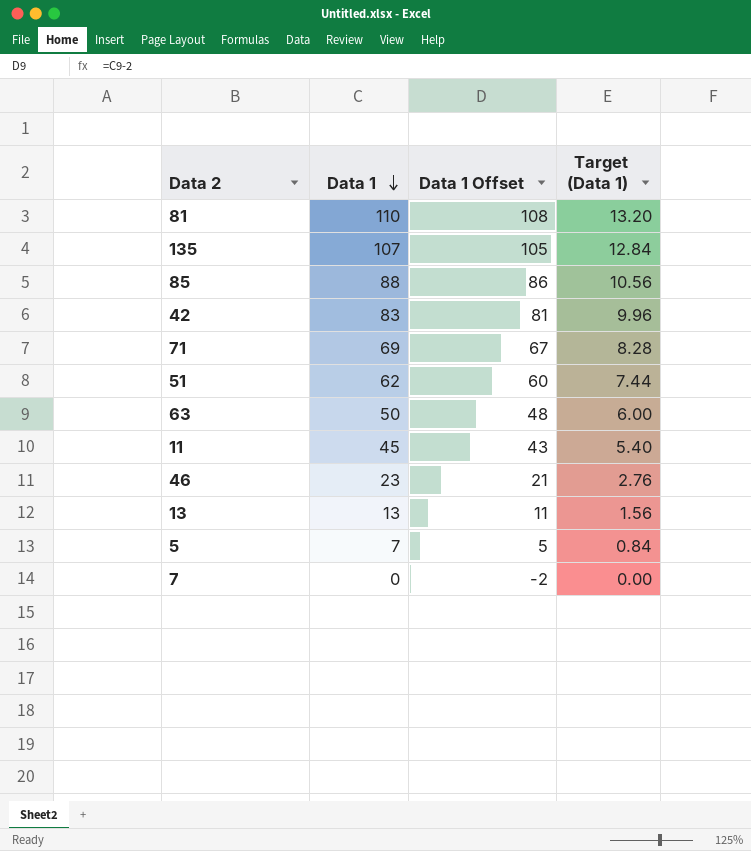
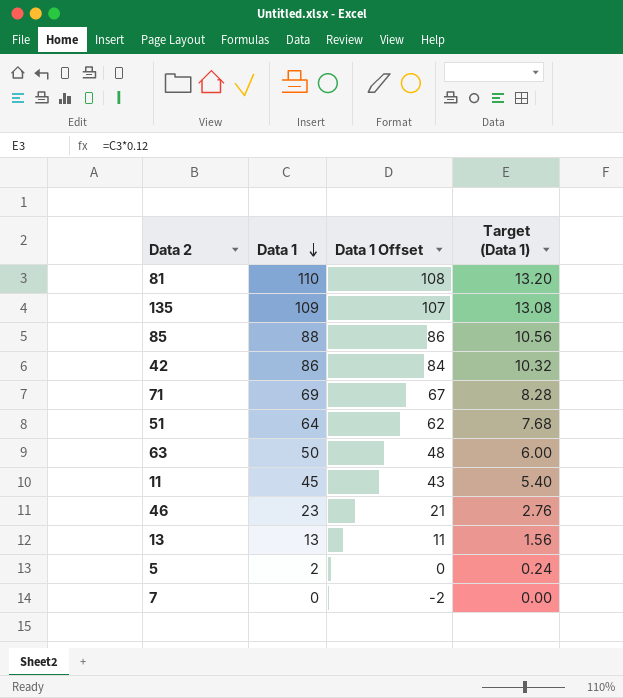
135 | Data 1: 107 -> 109
135 | Data 1 Offset: 105 -> 107
135 | Target (Data 1): 12.84 -> 13.08
42 | Data 1: 83 -> 86
42 | Data 1 Offset: 81 -> 84
42 | Target (Data 1): 9.96 -> 10.32
51 | Data 1: 62 -> 64
51 | Data 1 Offset: 60 -> 62
51 | Target (Data 1): 7.44 -> 7.68
5 | Data 1: 7 -> 2
5 | Data 1 Offset: 5 -> 0
5 | Target (Data 1): 0.84 -> 0.24

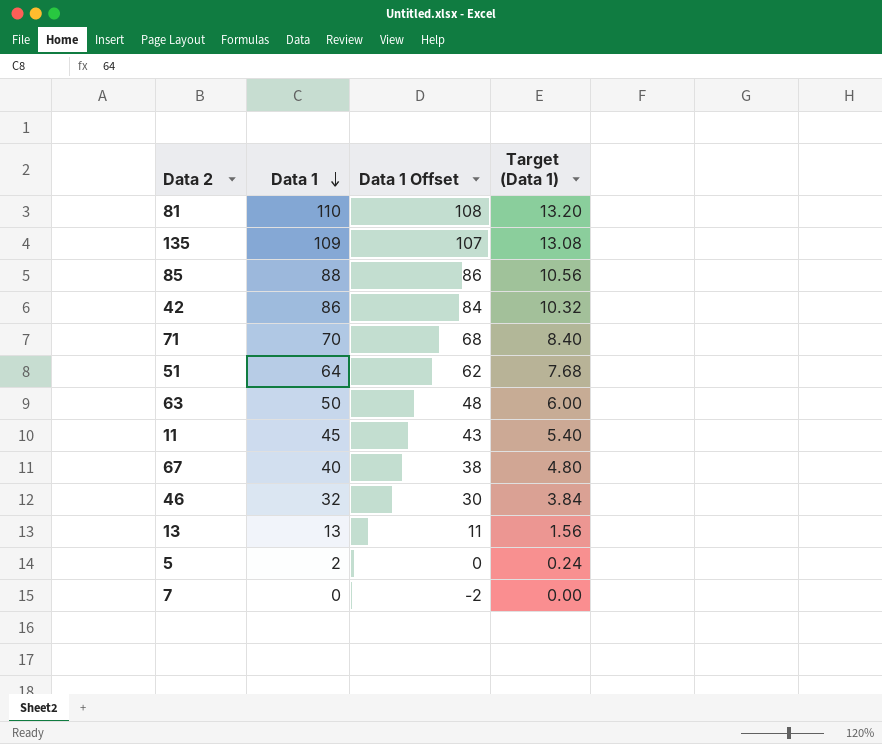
71 | Data 1: 69 -> 70
71 | Data 1 Offset: 67 -> 68
71 | Target (Data 1): 8.28 -> 8.40
row 67: none -> 40 | 38 | 4.80
46 | Data 1: 23 -> 32
46 | Data 1 Offset: 21 -> 30
46 | Target (Data 1): 2.76 -> 3.84

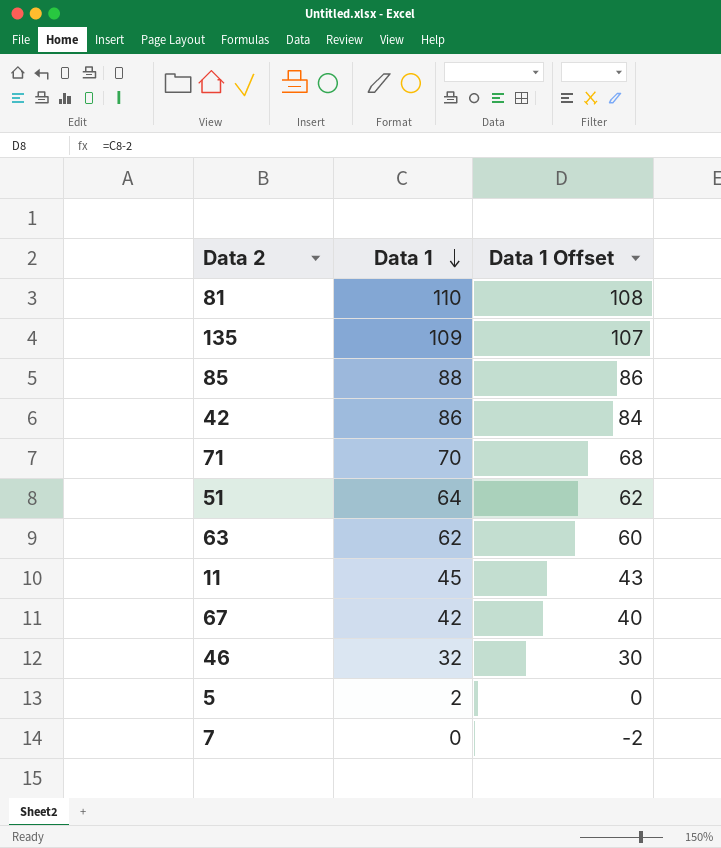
column Target (Data 1) | formula: [Data 1] * 0.12 -> none
row 13: 13 | 11 | 1.56 -> none
63 | Data 1: 50 -> 62
63 | Data 1 Offset: 48 -> 60
67 | Data 1: 40 -> 42
67 | Data 1 Offset: 38 -> 40

